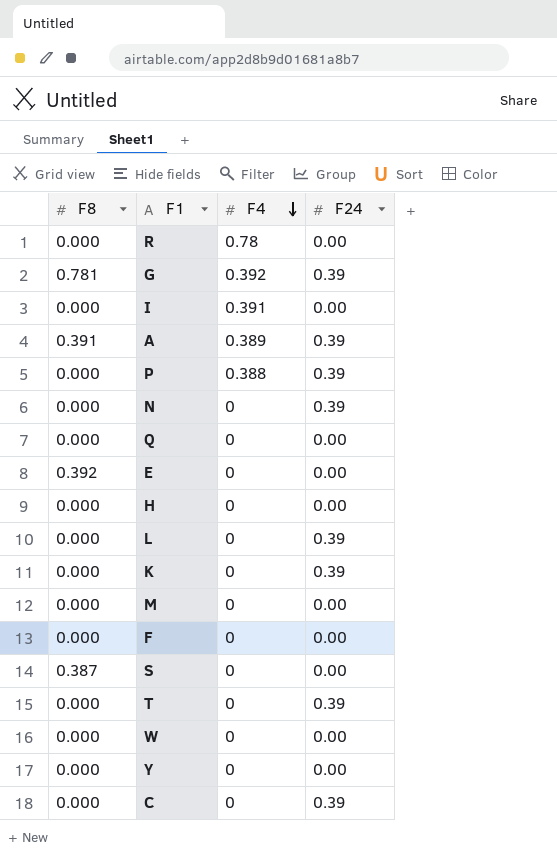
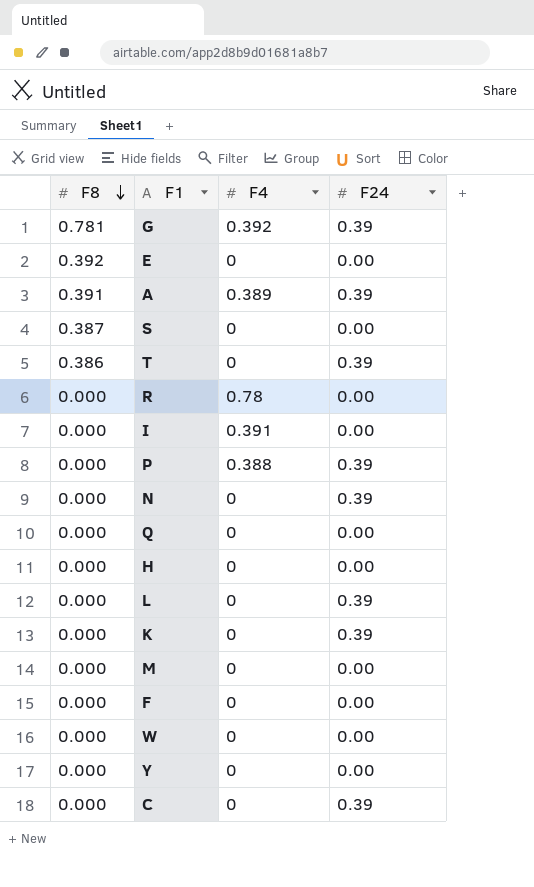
row order: F4 descending -> F8 descending
T | F8: 0.000 -> 0.386

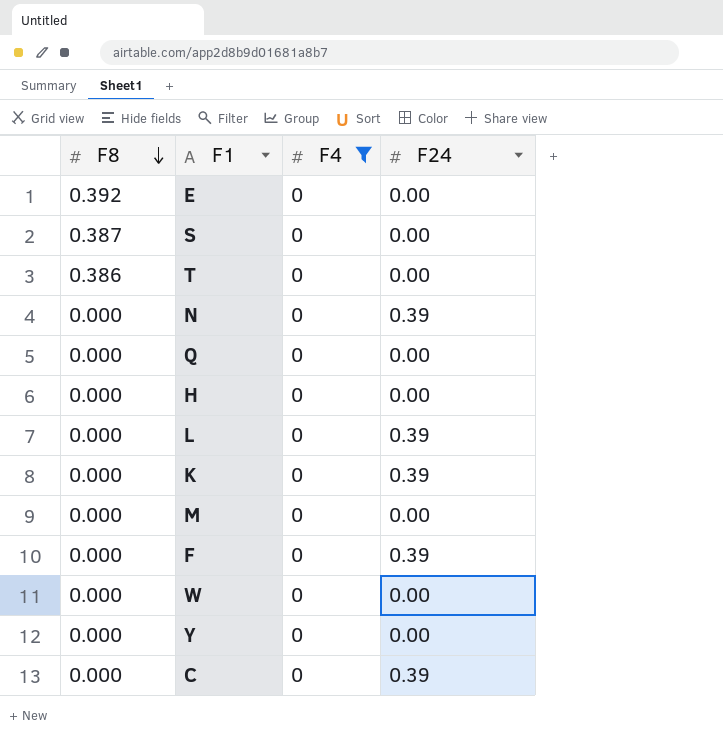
filter: none -> F4 = 0
T | F24: 0.39 -> 0.00
F | F24: 0.00 -> 0.39

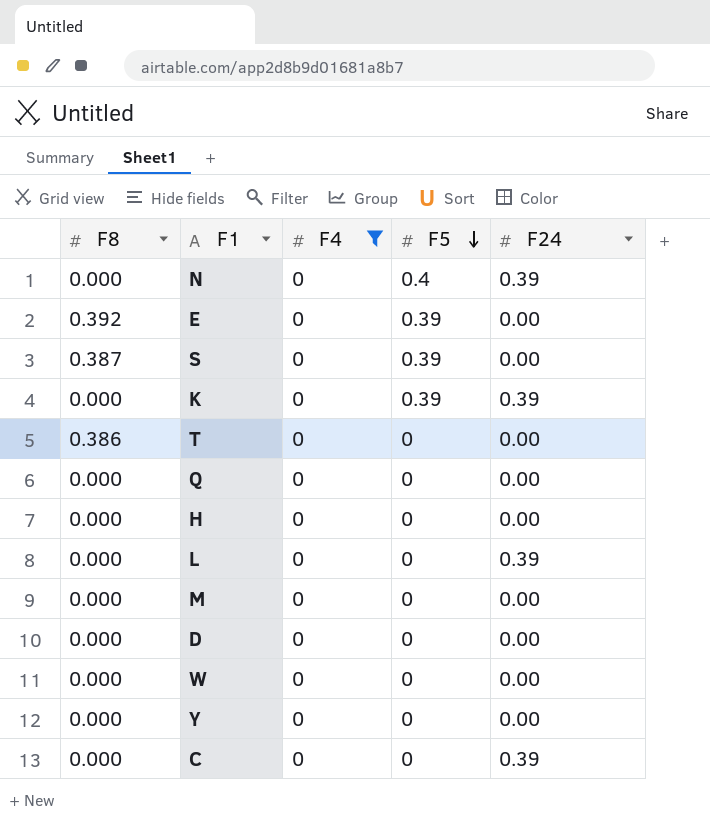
row order: F8 descending -> F5 descending
column F5 | position: none -> 4
row F: 0.000 | 0 | 0.39 -> none
row D: none -> 0.000 | 0 | 0 | 0.00

